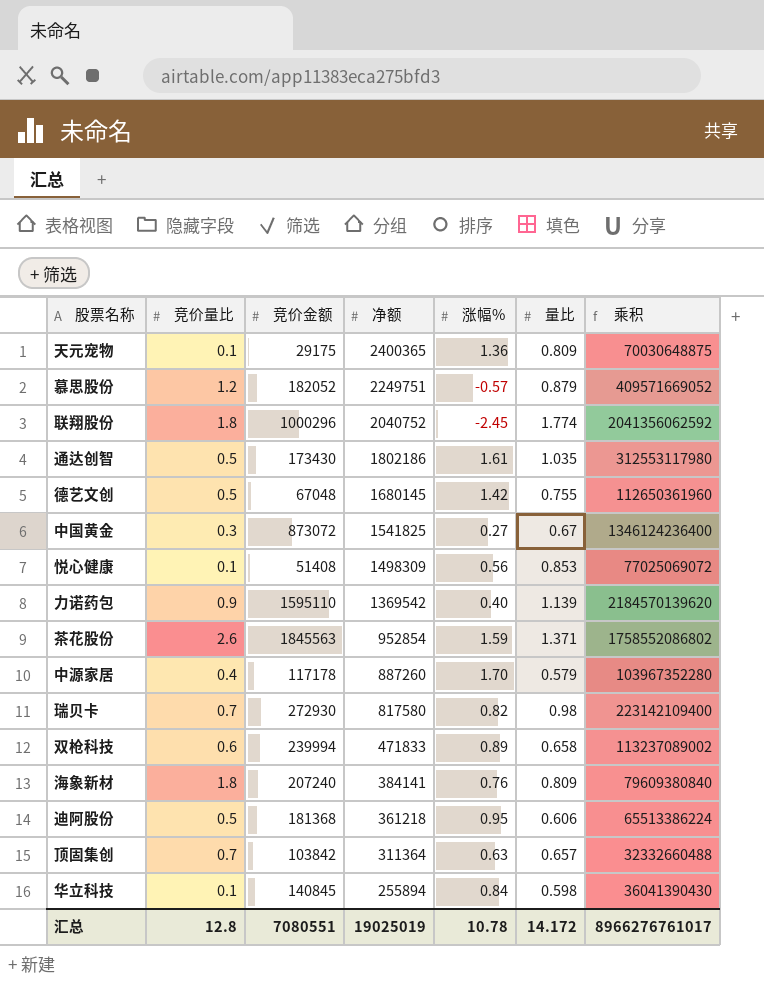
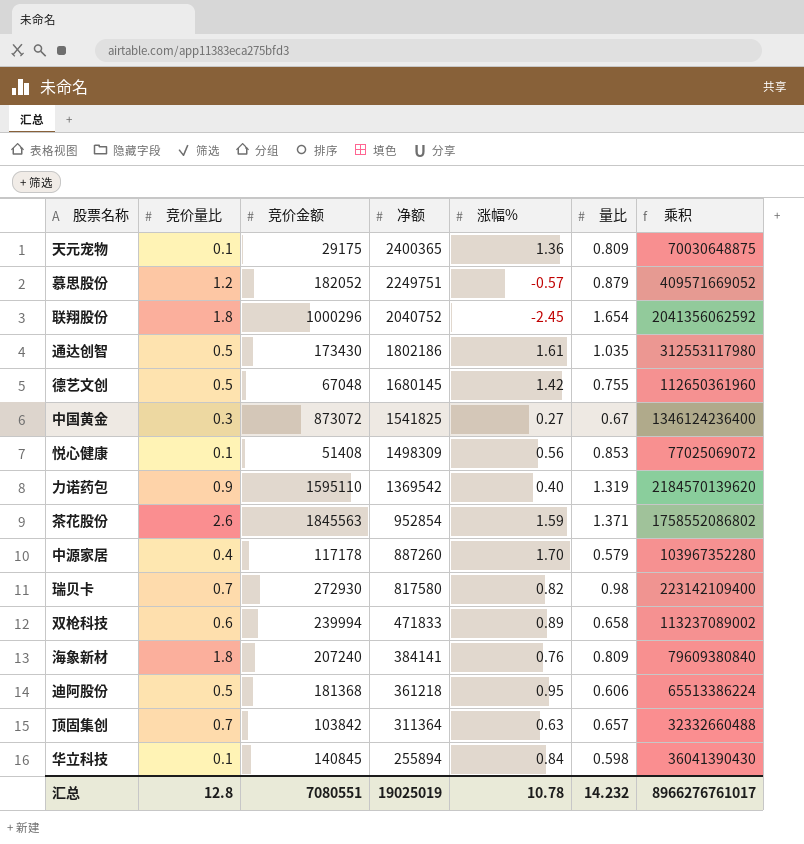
联翔股份 | 量比: 1.774 -> 1.654
力诺药包 | 量比: 1.139 -> 1.319
汇总 | 量比: 14.172 -> 14.232

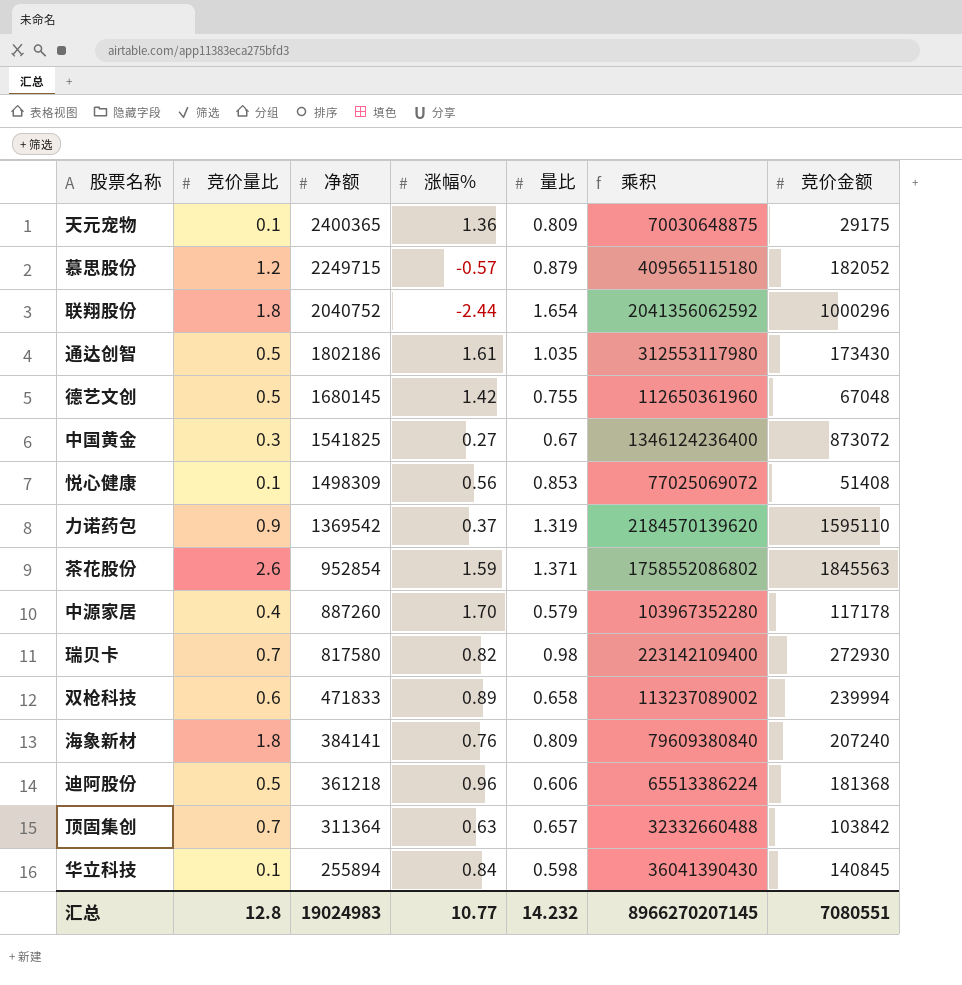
column 竞价金额 | position: 3 -> 7
慕思股份 | 净额: 2249751 -> 2249715
慕思股份 | 乘积: 409571669052 -> 409565115180
联翔股份 | 涨幅%: -2.45 -> -2.44
力诺药包 | 涨幅%: 0.40 -> 0.37
迪阿股份 | 涨幅%: 0.95 -> 0.96
汇总 | 净额: 19025019 -> 19024983
汇总 | 涨幅%: 10.78 -> 10.77
汇总 | 乘积: 8966276761017 -> 8966270207145

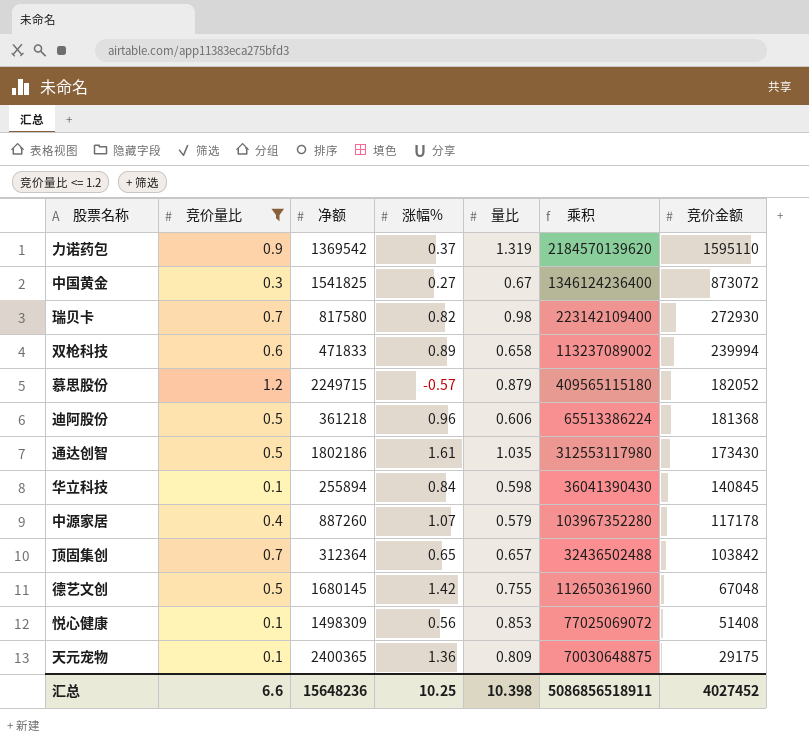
filter: none -> 竞价量比 <= 1.2
row order: 净额 descending -> 竞价金额 descending
中源家居 | 涨幅%: 1.70 -> 1.07
顶固集创 | 净额: 311364 -> 312364
顶固集创 | 涨幅%: 0.63 -> 0.65
顶固集创 | 乘积: 32332660488 -> 32436502488
汇总 | 竞价量比: 12.8 -> 6.6
汇总 | 净额: 19024983 -> 15648236
汇总 | 涨幅%: 10.77 -> 10.25
汇总 | 量比: 14.232 -> 10.398
汇总 | 乘积: 8966270207145 -> 5086856518911
汇总 | 竞价金额: 7080551 -> 4027452

